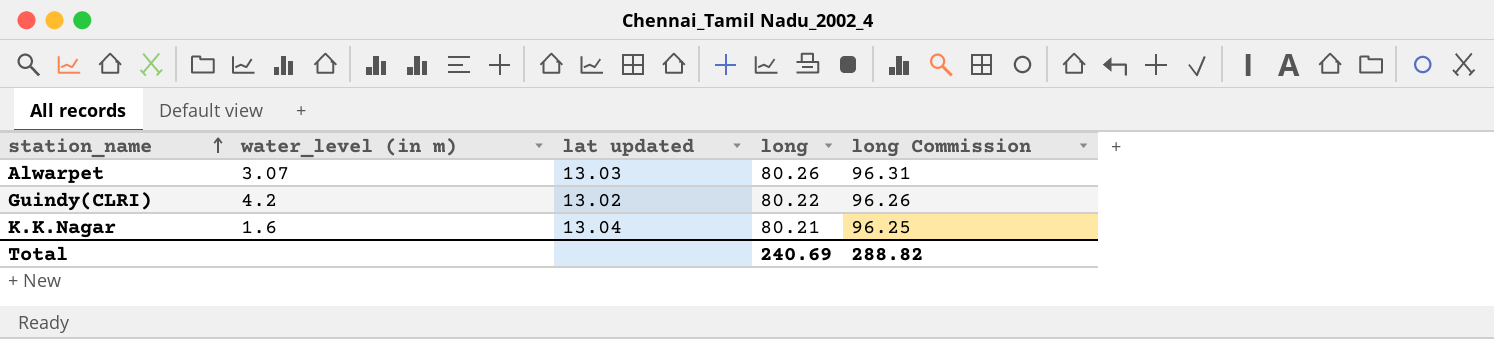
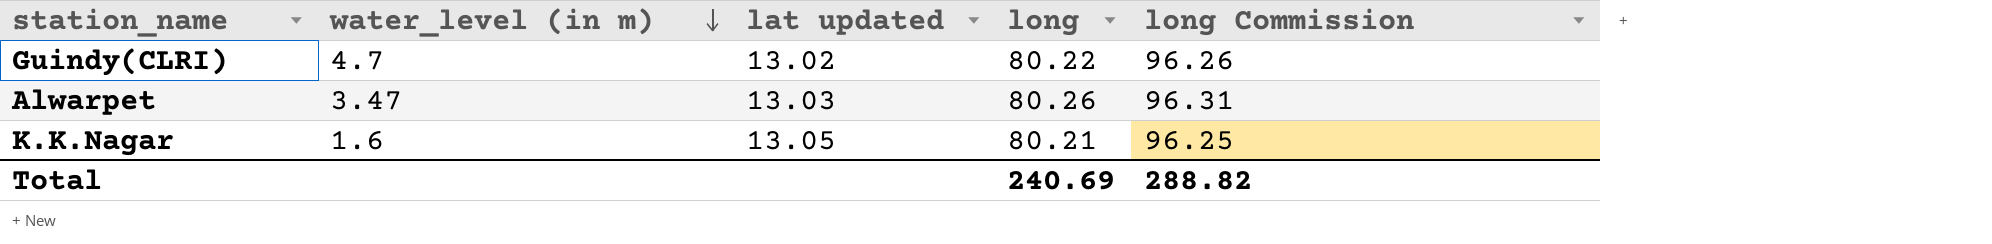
row order: station_name ascending -> water_level (in m) descending
Guindy(CLRI) | water_level (in m): 4.2 -> 4.7
Alwarpet | water_level (in m): 3.07 -> 3.47
K.K.Nagar | lat updated: 13.04 -> 13.05

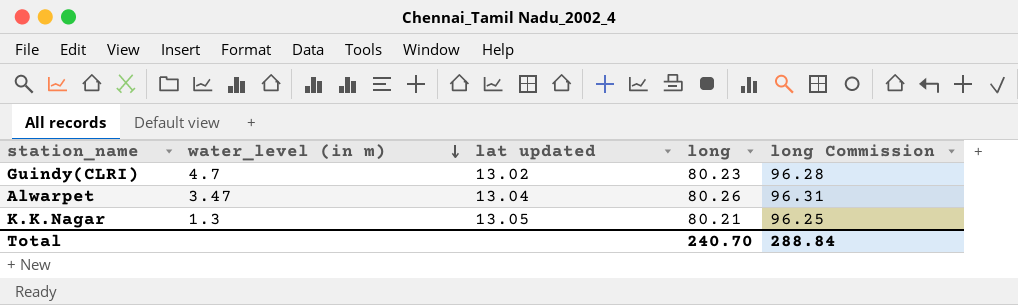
Guindy(CLRI) | long: 80.22 -> 80.23
Guindy(CLRI) | long Commission: 96.26 -> 96.28
Alwarpet | lat updated: 13.03 -> 13.04
K.K.Nagar | water_level (in m): 1.6 -> 1.3
Total | long: 240.69 -> 240.70
Total | long Commission: 288.82 -> 288.84

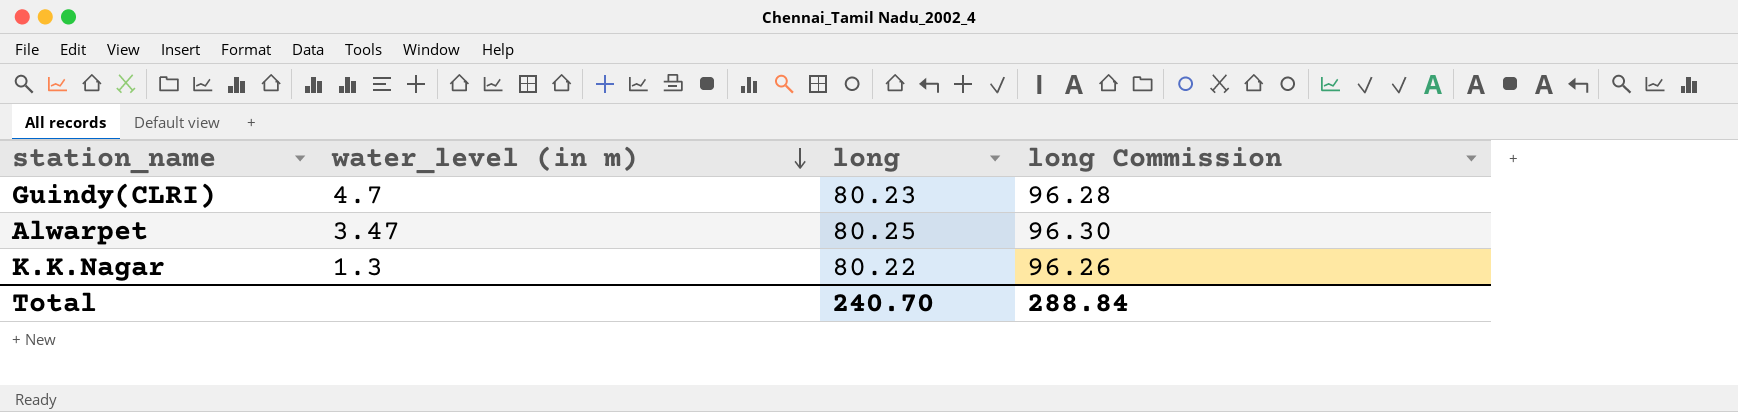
column lat updated | position: 3 -> none
Alwarpet | long: 80.26 -> 80.25
Alwarpet | long Commission: 96.31 -> 96.30
K.K.Nagar | long: 80.21 -> 80.22
K.K.Nagar | long Commission: 96.25 -> 96.26

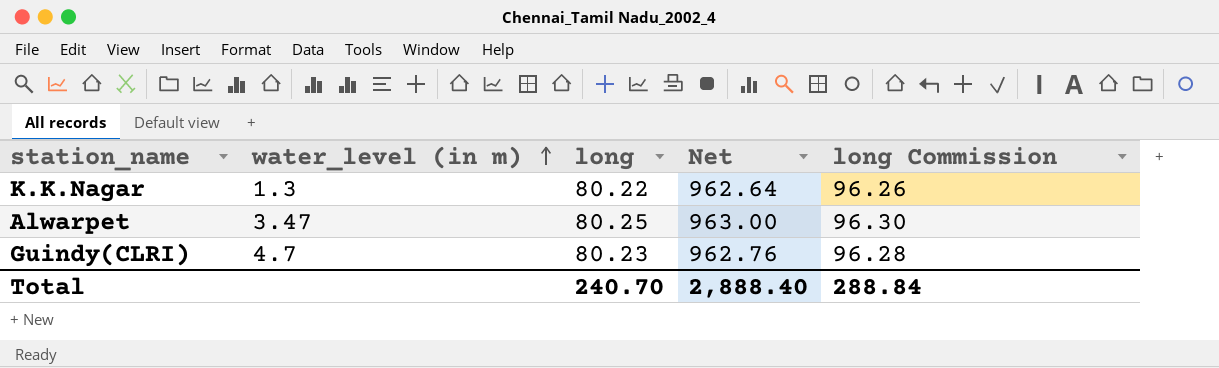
row order: water_level (in m) descending -> water_level (in m) ascending
column Net | formula: none -> [long] * 12

